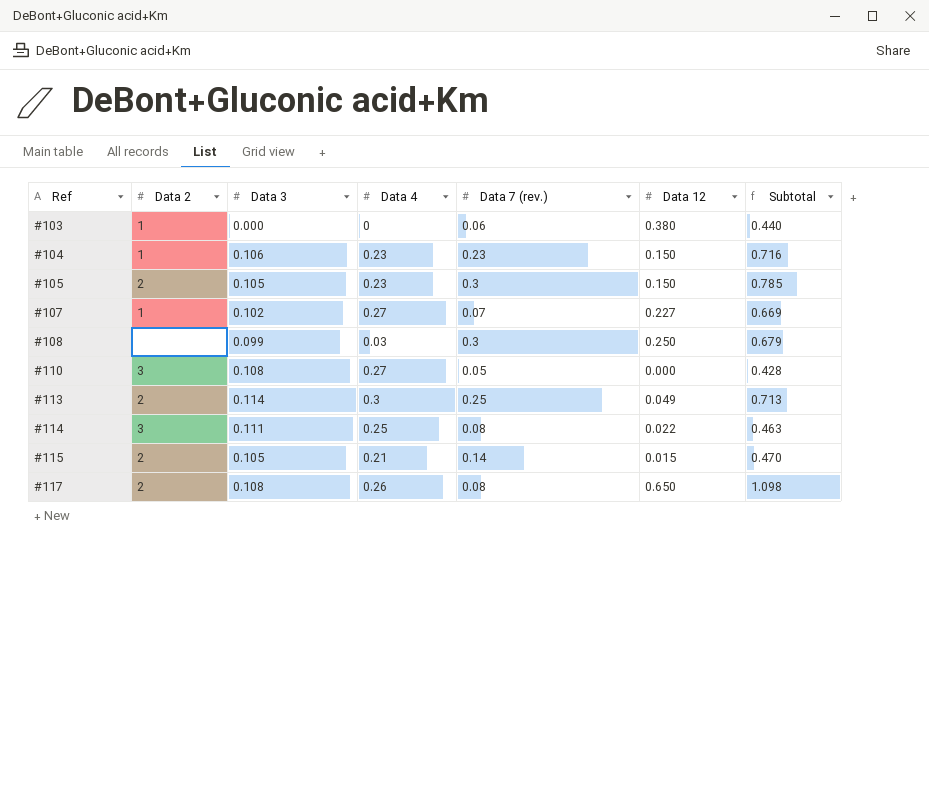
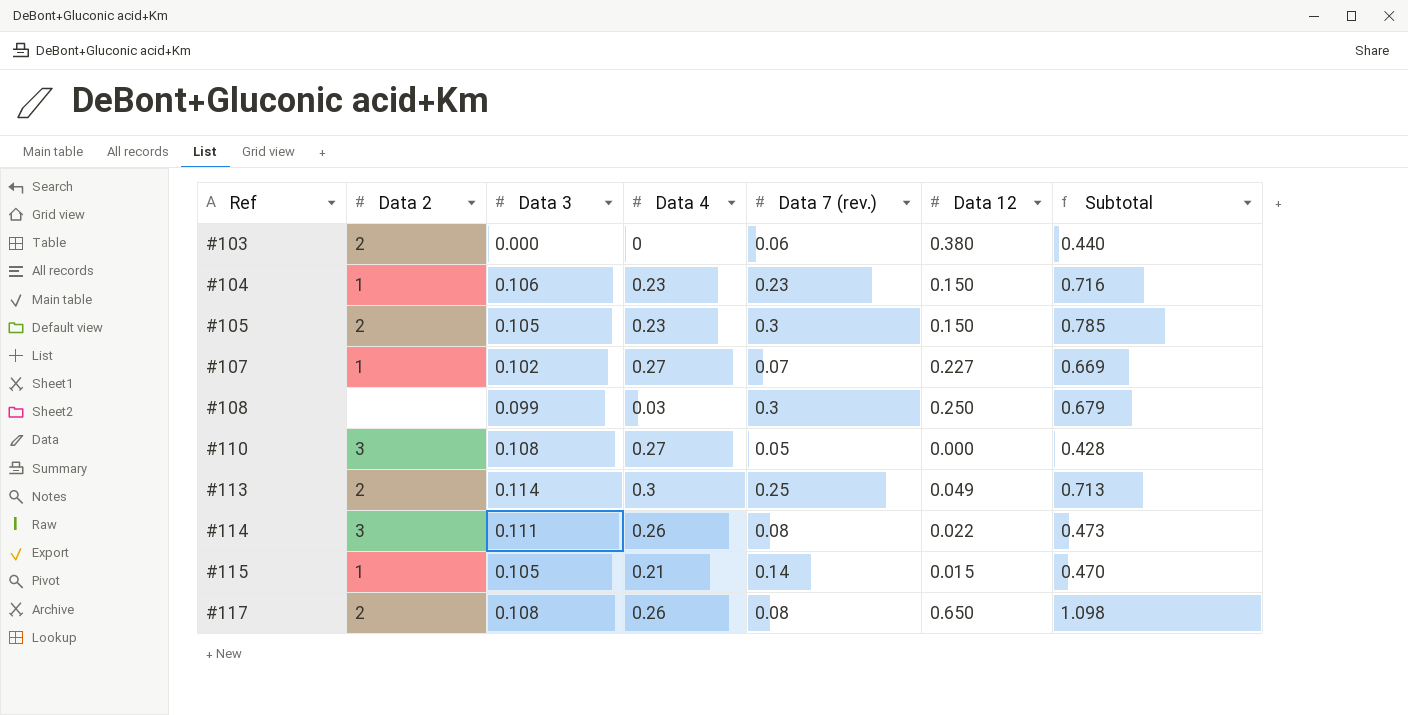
#103 | Data 2: 1 -> 2
#114 | Data 4: 0.25 -> 0.26
#114 | Subtotal: 0.463 -> 0.473
#115 | Data 2: 2 -> 1

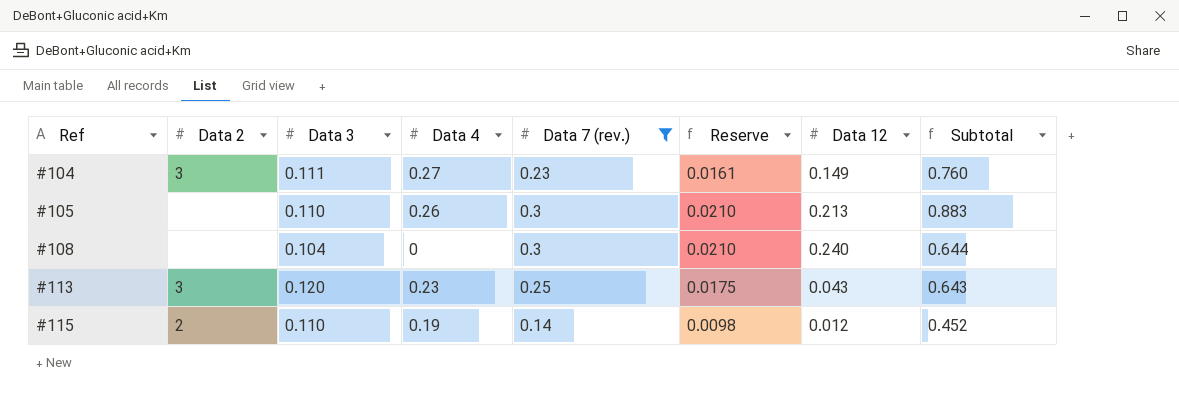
filter: none -> Data 7 (rev.) >= 0.14
column Reserve | formula: none -> [Data 7 (rev.)] * 0.07
#104 | Data 2: 1 -> 3
#104 | Data 3: 0.106 -> 0.111
#104 | Data 4: 0.23 -> 0.27
#104 | Data 12: 0.150 -> 0.149
#104 | Subtotal: 0.716 -> 0.760
#105 | Data 2: 2 -> none
#105 | Data 3: 0.105 -> 0.110
#105 | Data 4: 0.23 -> 0.26
#105 | Data 12: 0.150 -> 0.213
#105 | Subtotal: 0.785 -> 0.883
#108 | Data 3: 0.099 -> 0.104
#108 | Data 4: 0.03 -> 0
#108 | Data 12: 0.250 -> 0.240
#108 | Subtotal: 0.679 -> 0.644
#113 | Data 2: 2 -> 3
#113 | Data 3: 0.114 -> 0.120
#113 | Data 4: 0.3 -> 0.23
#113 | Data 12: 0.049 -> 0.043
#113 | Subtotal: 0.713 -> 0.643
#115 | Data 2: 1 -> 2
#115 | Data 3: 0.105 -> 0.110
#115 | Data 4: 0.21 -> 0.19
#115 | Data 12: 0.015 -> 0.012
#115 | Subtotal: 0.470 -> 0.452

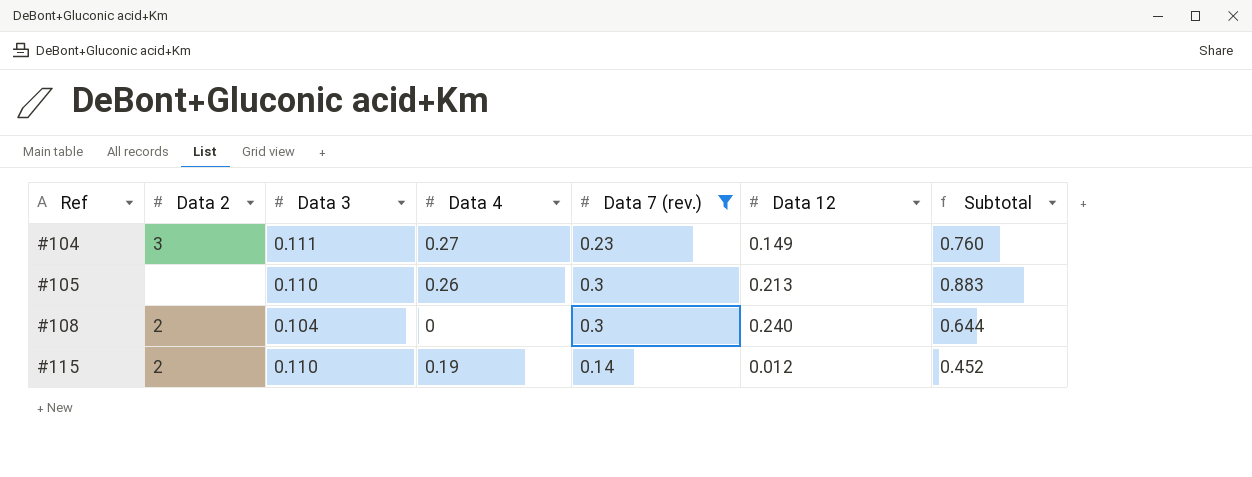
column Reserve | formula: [Data 7 (rev.)] * 0.07 -> none
row #113: 3 | 0.120 | 0.23 | 0.25 | 0.0175 | 0.043 | 0.643 -> none
#108 | Data 2: none -> 2

